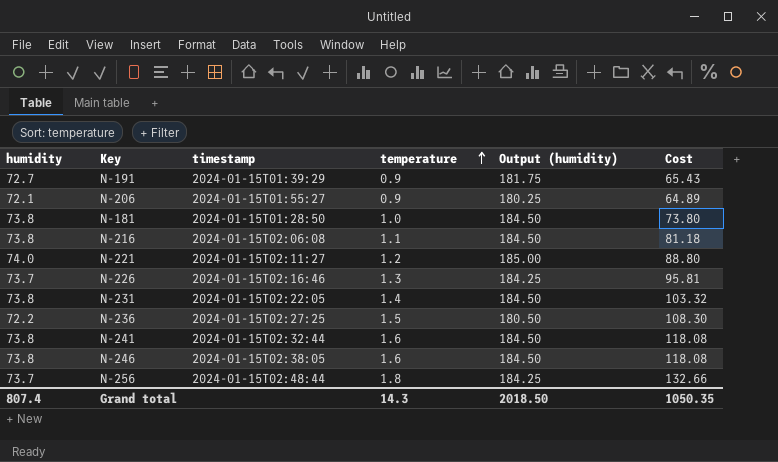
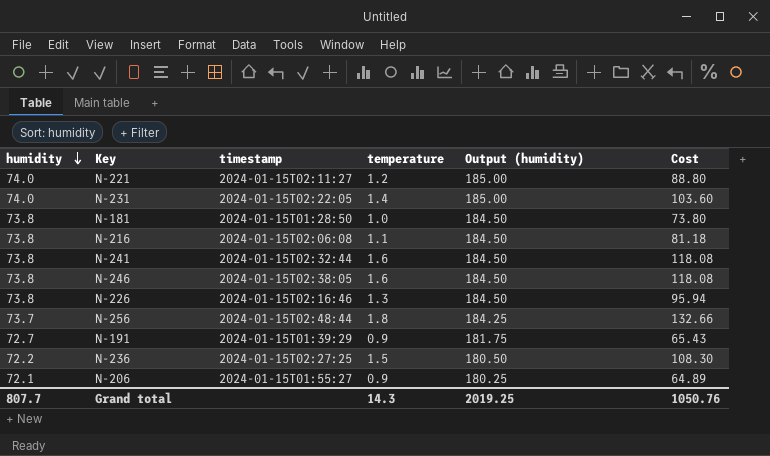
row order: temperature ascending -> humidity descending
N-231 | humidity: 73.8 -> 74.0
N-231 | Output (humidity): 184.50 -> 185.00
N-231 | Cost: 103.32 -> 103.60
N-226 | humidity: 73.7 -> 73.8
N-226 | Output (humidity): 184.25 -> 184.50
N-226 | Cost: 95.81 -> 95.94
Grand total | humidity: 807.4 -> 807.7
Grand total | Output (humidity): 2018.50 -> 2019.25
Grand total | Cost: 1050.35 -> 1050.76

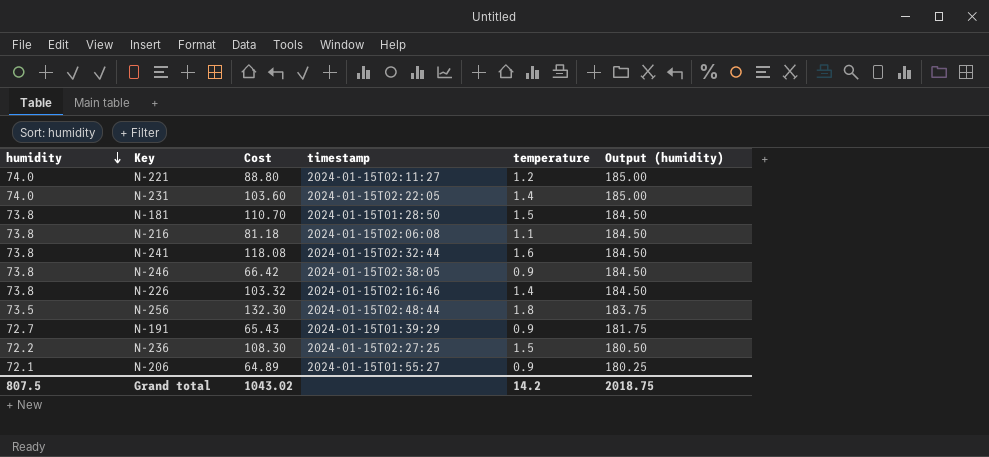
column Cost | position: 6 -> 3
N-181 | Cost: 73.80 -> 110.70
N-181 | temperature: 1.0 -> 1.5
N-246 | Cost: 118.08 -> 66.42
N-246 | temperature: 1.6 -> 0.9
N-226 | Cost: 95.94 -> 103.32
N-226 | temperature: 1.3 -> 1.4
N-256 | humidity: 73.7 -> 73.5
N-256 | Cost: 132.66 -> 132.30
N-256 | Output (humidity): 184.25 -> 183.75
Grand total | humidity: 807.7 -> 807.5
Grand total | Cost: 1050.76 -> 1043.02
Grand total | temperature: 14.3 -> 14.2
Grand total | Output (humidity): 2019.25 -> 2018.75

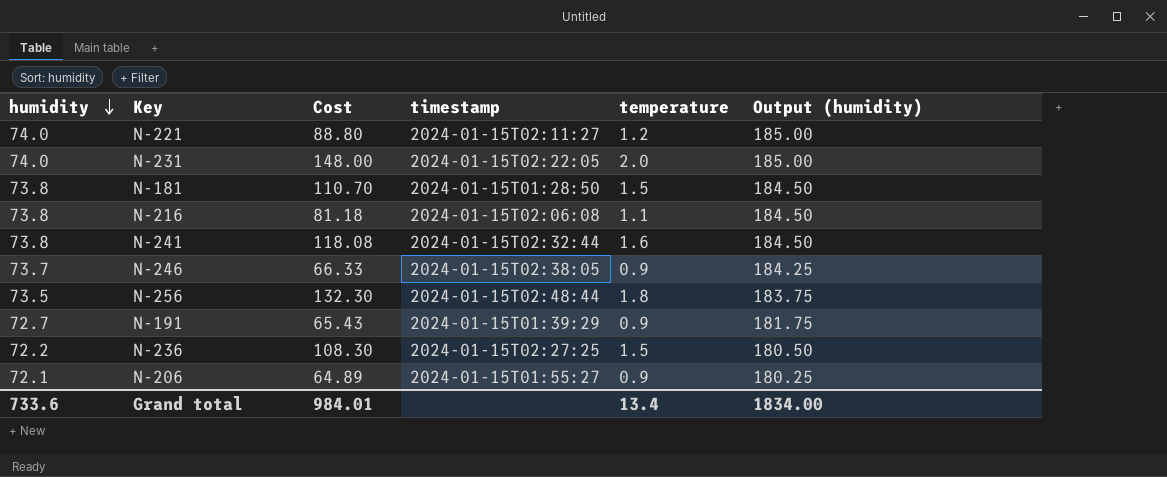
row N-226: 73.8 | 103.32 | 2024-01-15T02:16:46 | 1.4 | 184.50 -> none
N-231 | Cost: 103.60 -> 148.00
N-231 | temperature: 1.4 -> 2.0
N-246 | humidity: 73.8 -> 73.7
N-246 | Cost: 66.42 -> 66.33
N-246 | Output (humidity): 184.50 -> 184.25
Grand total | humidity: 807.5 -> 733.6
Grand total | Cost: 1043.02 -> 984.01
Grand total | temperature: 14.2 -> 13.4
Grand total | Output (humidity): 2018.75 -> 1834.00

